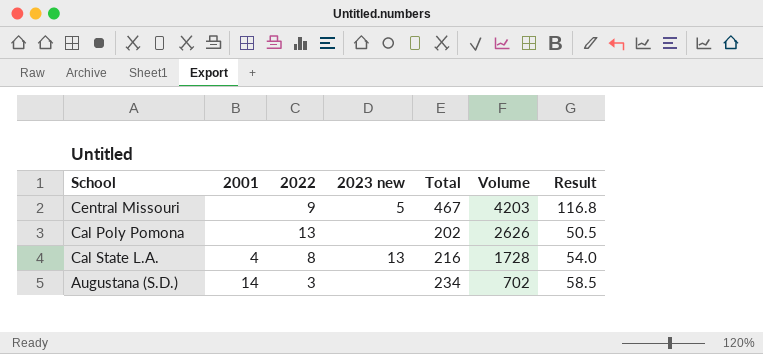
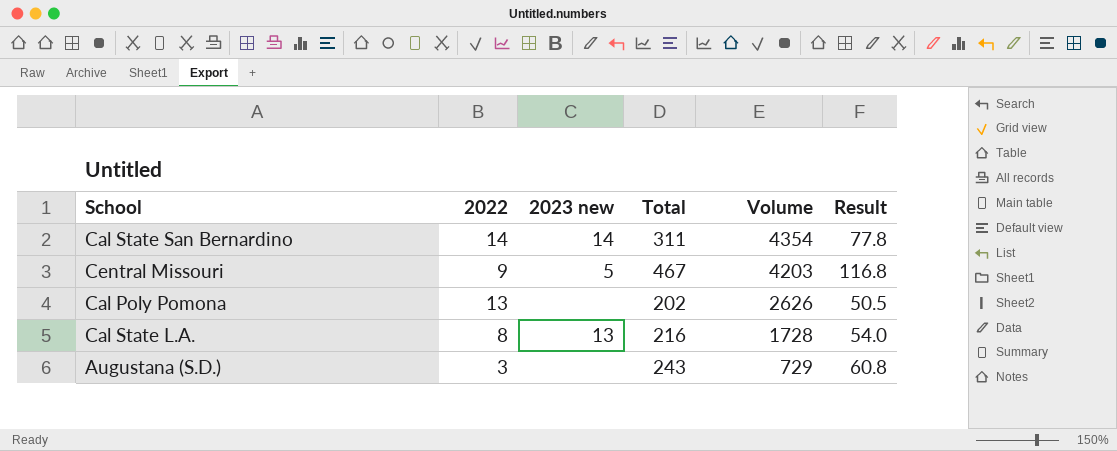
column 2001 | position: 2 -> none
row Cal State San Bernardino: none -> 14 | 14 | 311 | 4354 | 77.8
Augustana (S.D.) | Total: 234 -> 243
Augustana (S.D.) | Volume: 702 -> 729
Augustana (S.D.) | Result: 58.5 -> 60.8

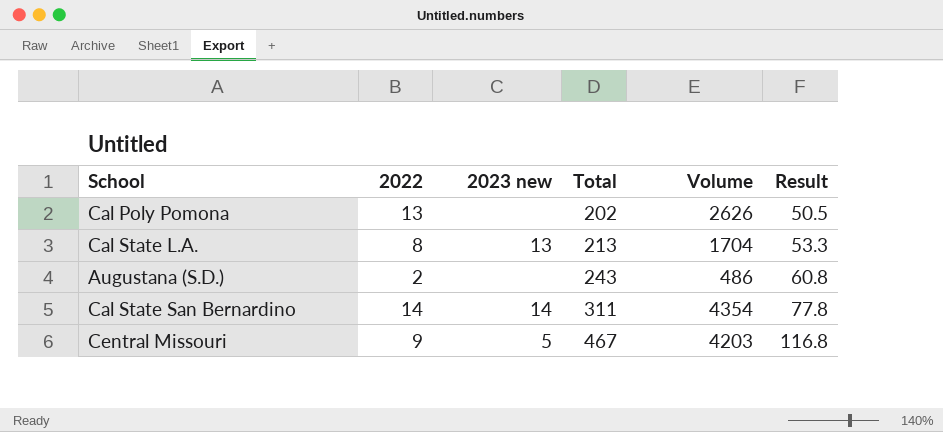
row order: Volume descending -> Total ascending
Cal State L.A. | Total: 216 -> 213
Cal State L.A. | Volume: 1728 -> 1704
Cal State L.A. | Result: 54.0 -> 53.3
Augustana (S.D.) | 2022: 3 -> 2
Augustana (S.D.) | Volume: 729 -> 486

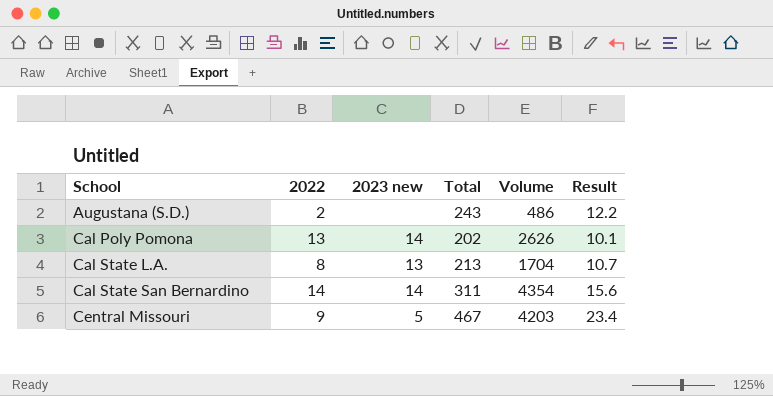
row order: Total ascending -> School ascending
column Result | formula: [Total] * 0.25 -> [Total] * 0.05
Cal Poly Pomona | 2023 new: none -> 14

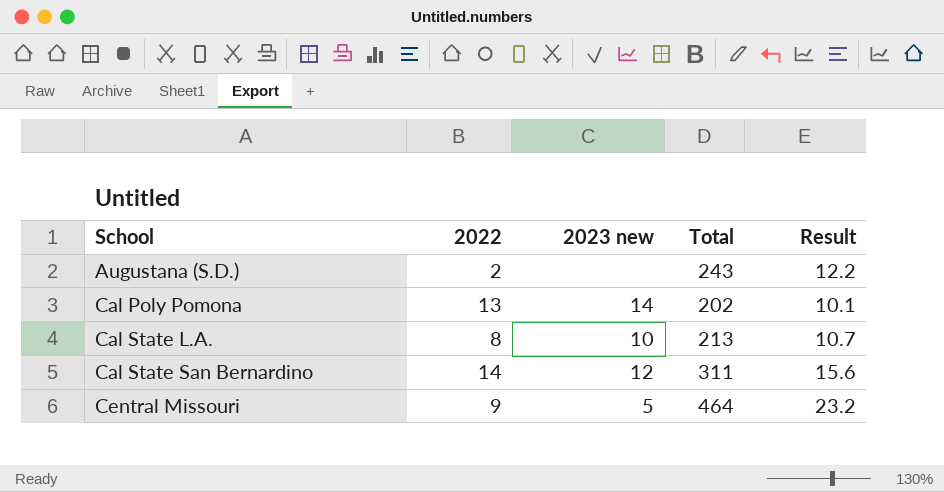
column Volume | formula: [2022] * [Total] -> none
Cal State L.A. | 2023 new: 13 -> 10
Cal State San Bernardino | 2023 new: 14 -> 12
Central Missouri | Total: 467 -> 464
Central Missouri | Result: 23.4 -> 23.2

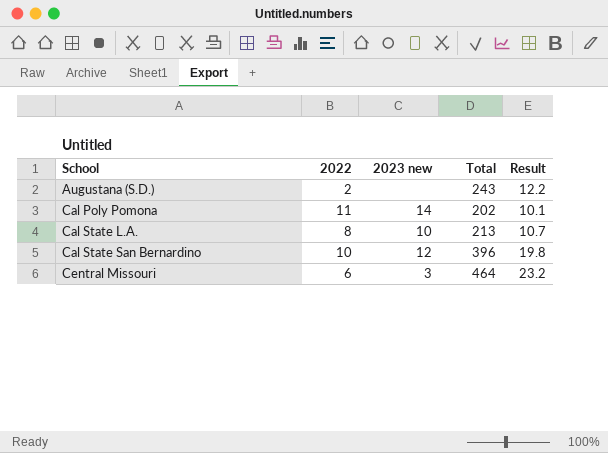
Cal Poly Pomona | 2022: 13 -> 11
Cal State San Bernardino | 2022: 14 -> 10
Cal State San Bernardino | Total: 311 -> 396
Cal State San Bernardino | Result: 15.6 -> 19.8
Central Missouri | 2022: 9 -> 6
Central Missouri | 2023 new: 5 -> 3

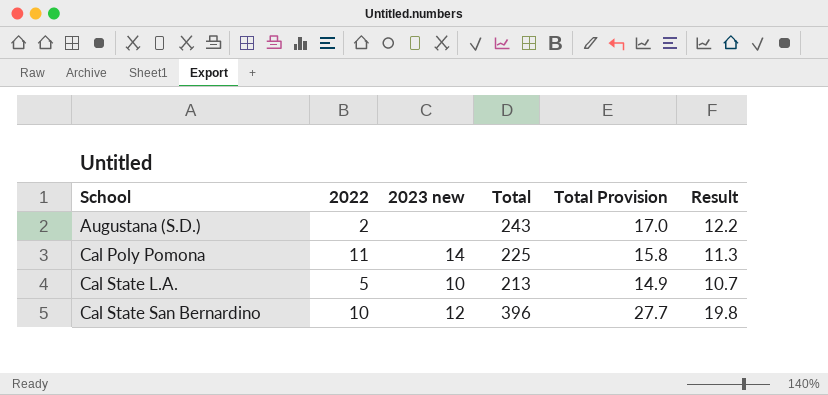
column Total Provision | formula: none -> [Total] * 0.07
row Central Missouri: 6 | 3 | 464 | 23.2 -> none
Cal Poly Pomona | Total: 202 -> 225
Cal Poly Pomona | Result: 10.1 -> 11.3
Cal State L.A. | 2022: 8 -> 5

